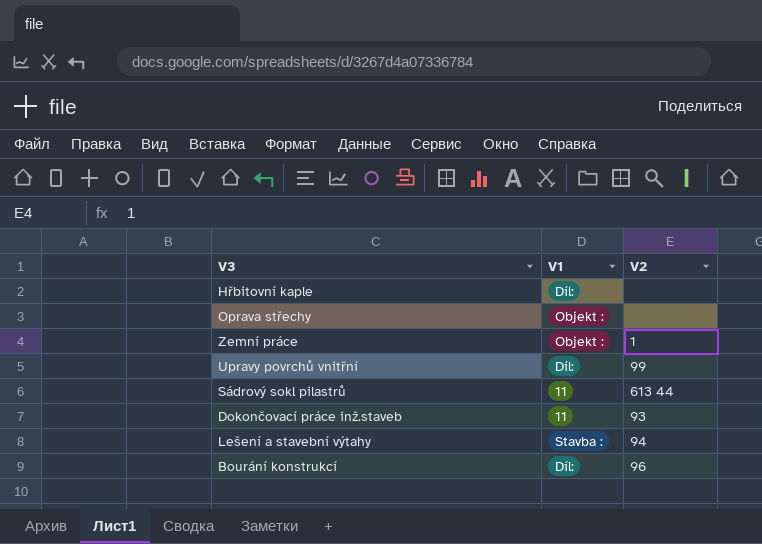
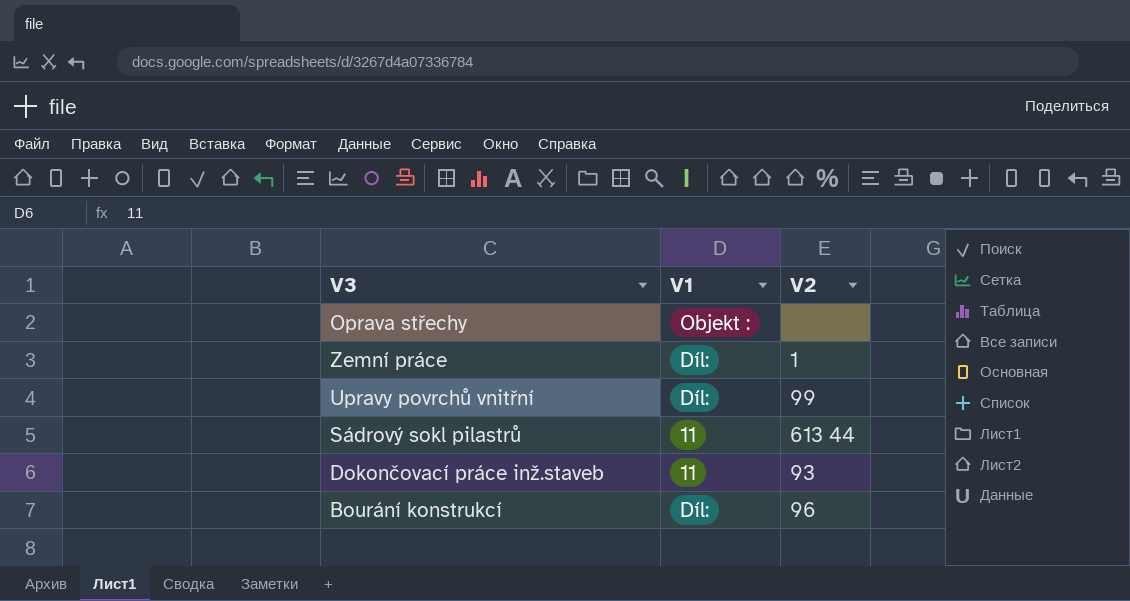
row Hřbitovní kaple: Díl: | none -> none
row Lešení a stavební výtahy: Stavba : | 94 -> none
Zemní práce | V1: Objekt : -> Díl:

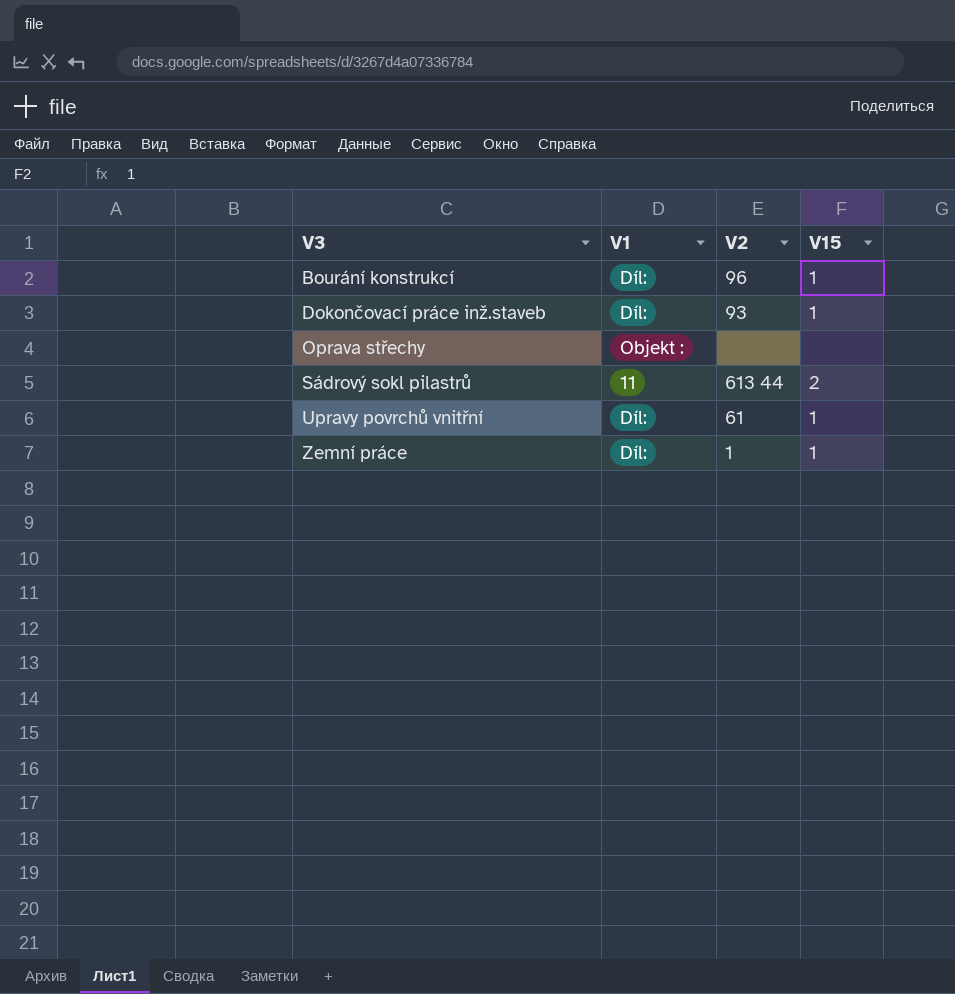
row order: none -> V3 ascending
column V15 | position: none -> 4
Dokončovací práce inž.staveb | V1: 11 -> Díl:
Upravy povrchů vnitřní | V2: 99 -> 61

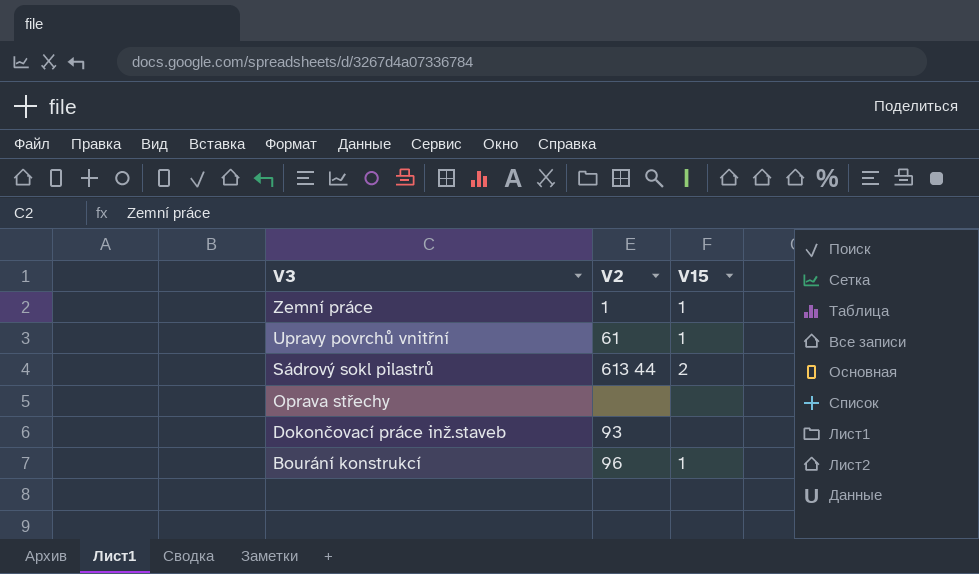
row order: V3 ascending -> V3 descending
column V1 | position: 2 -> none
Dokončovací práce inž.staveb | V15: 1 -> none

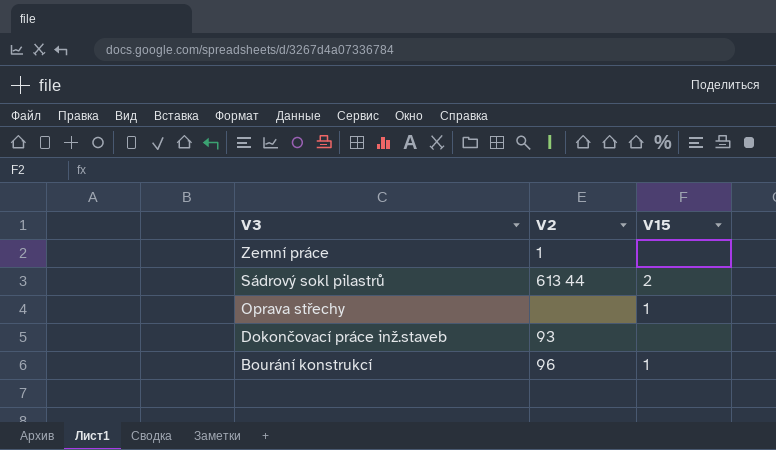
row Upravy povrchů vnitřní: 61 | 1 -> none
Zemní práce | V15: 1 -> none
Oprava střechy | V15: none -> 1

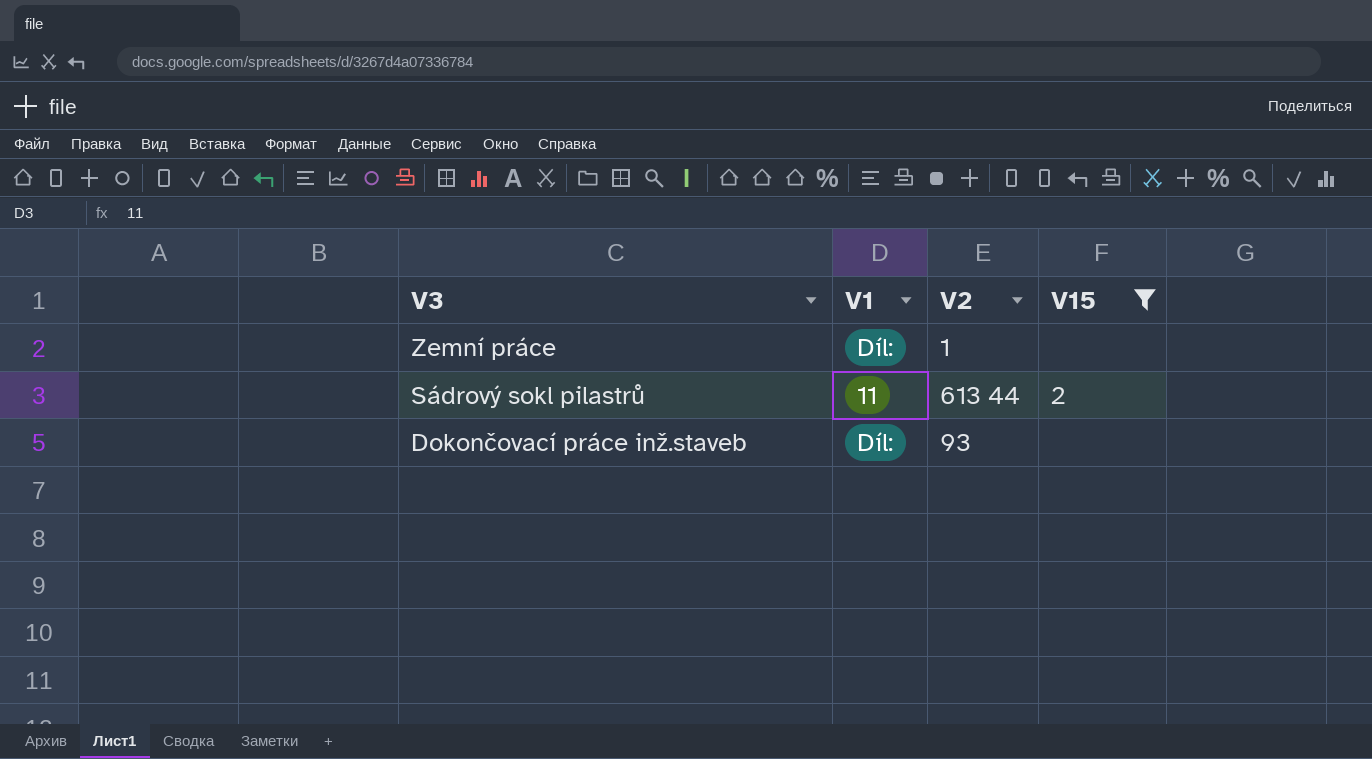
filter: none -> V15 != 1
column V1 | position: none -> 2

